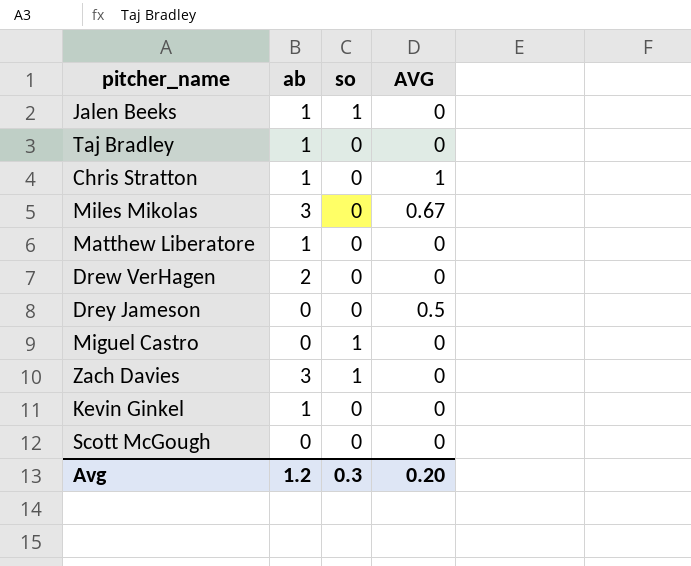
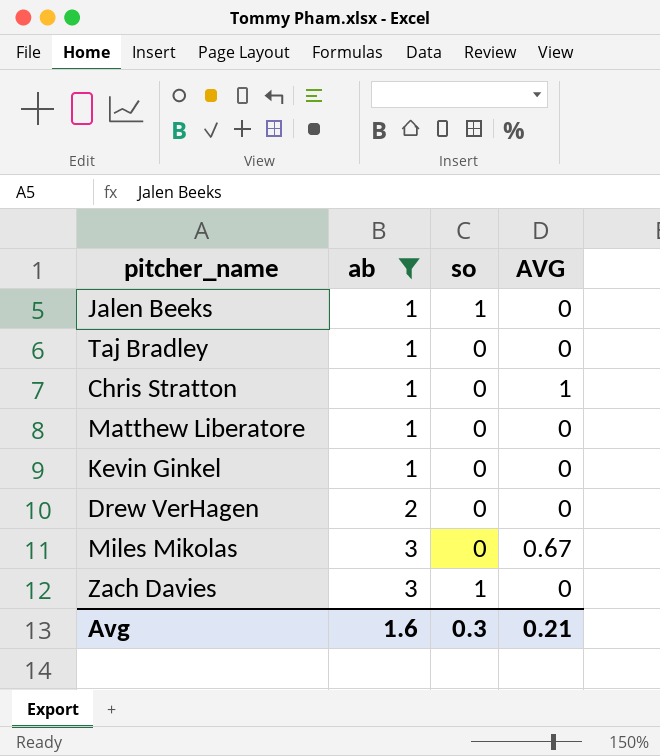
filter: none -> ab != 0
row order: none -> ab ascending
Avg | ab: 1.2 -> 1.6
Avg | AVG: 0.20 -> 0.21

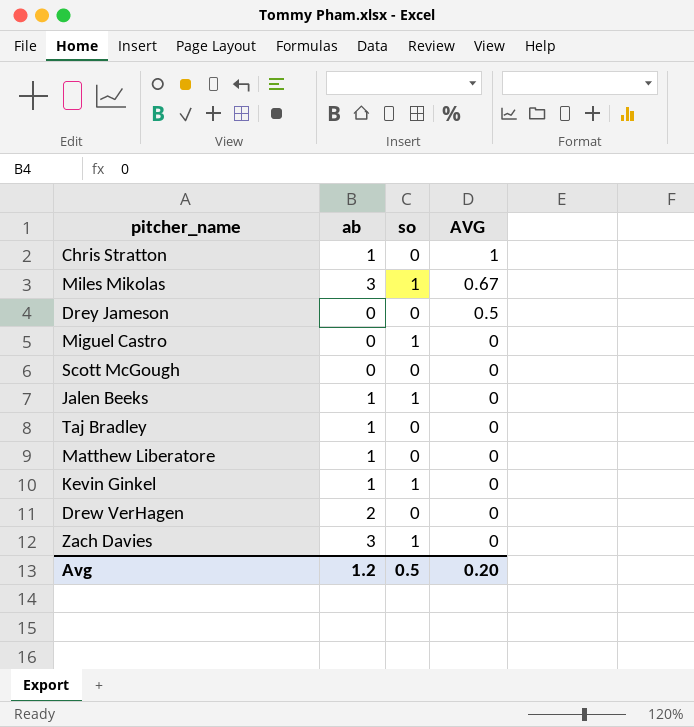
filter: ab != 0 -> none
row order: ab ascending -> AVG descending
Miles Mikolas | so: 0 -> 1
Kevin Ginkel | so: 0 -> 1
Avg | ab: 1.6 -> 1.2
Avg | so: 0.3 -> 0.5
Avg | AVG: 0.21 -> 0.20

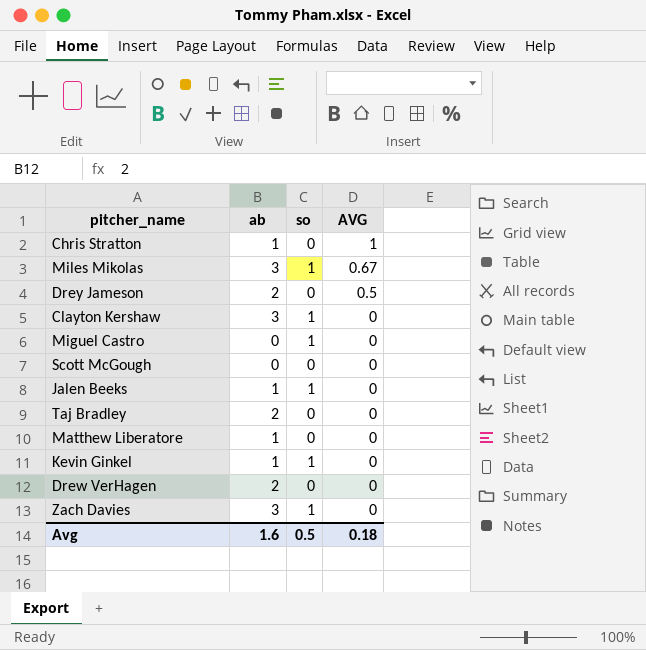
Drey Jameson | ab: 0 -> 2
row Clayton Kershaw: none -> 3 | 1 | 0
Taj Bradley | ab: 1 -> 2
Avg | ab: 1.2 -> 1.6
Avg | AVG: 0.20 -> 0.18

